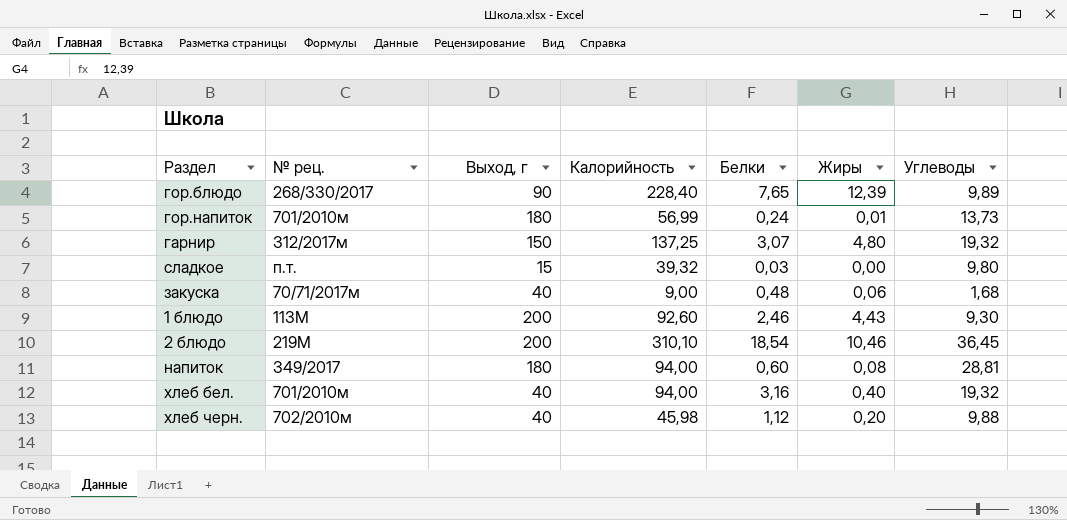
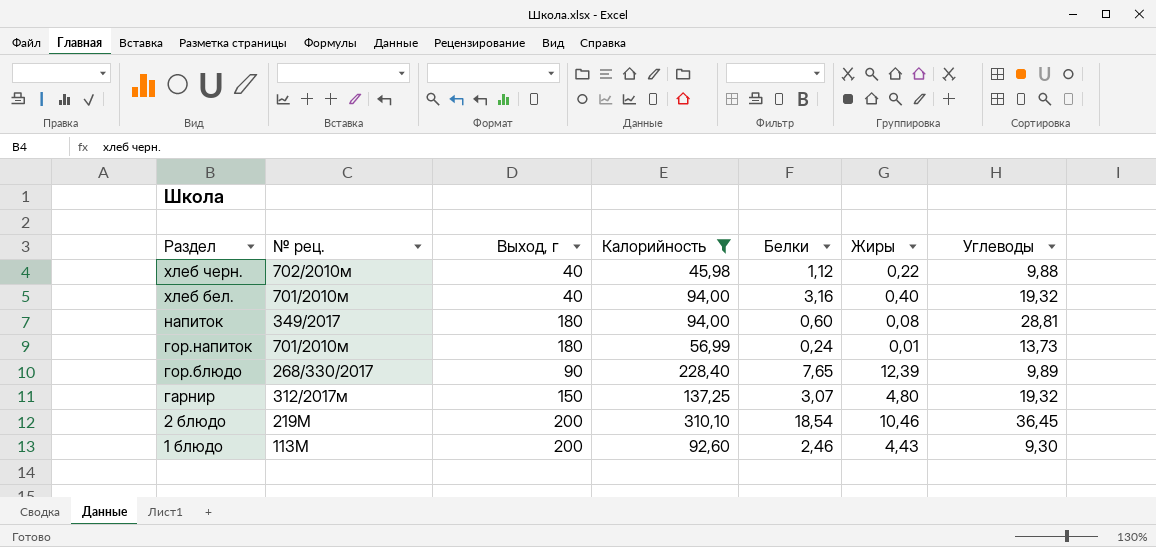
filter: none -> Калорийность >= 45,98
row order: none -> Раздел descending
хлеб черн. | Жиры: 0,20 -> 0,22

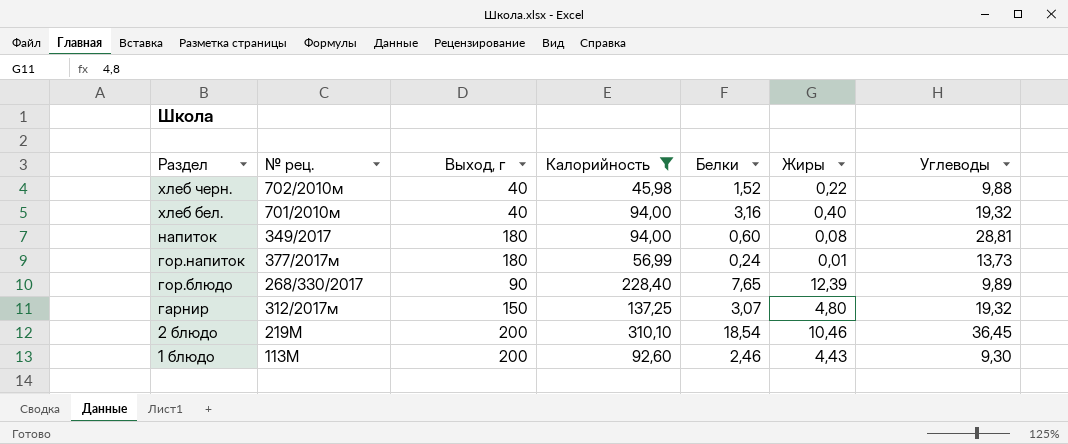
хлеб черн. | Белки: 1,12 -> 1,52
гор.напиток | № рец.: 701/2010м -> 377/2017м

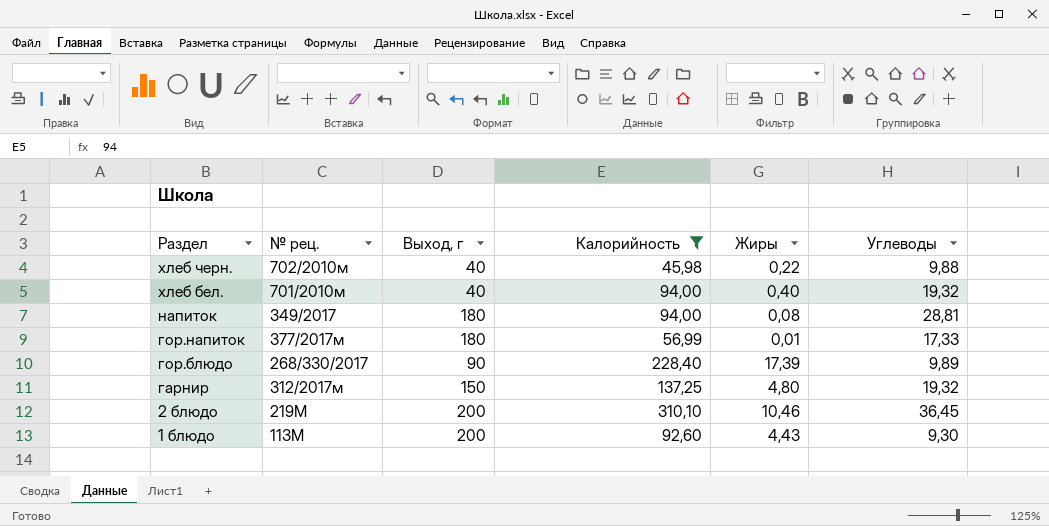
column Белки | position: 5 -> none
гор.напиток | Углеводы: 13,73 -> 17,33
гор.блюдо | Жиры: 12,39 -> 17,39

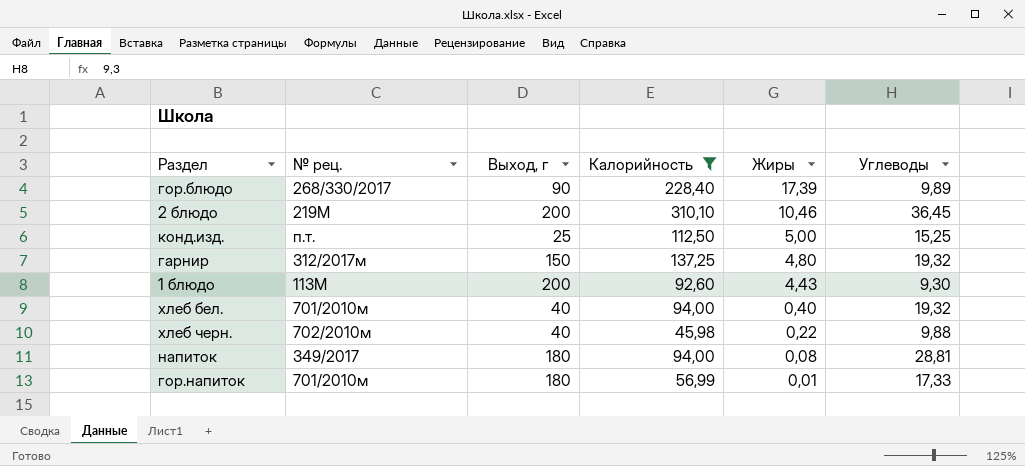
row order: Раздел descending -> Жиры descending
row конд.изд.: none -> п.т. | 25 | 112,50 | 5,00 | 15,25
гор.напиток | № рец.: 377/2017м -> 701/2010м

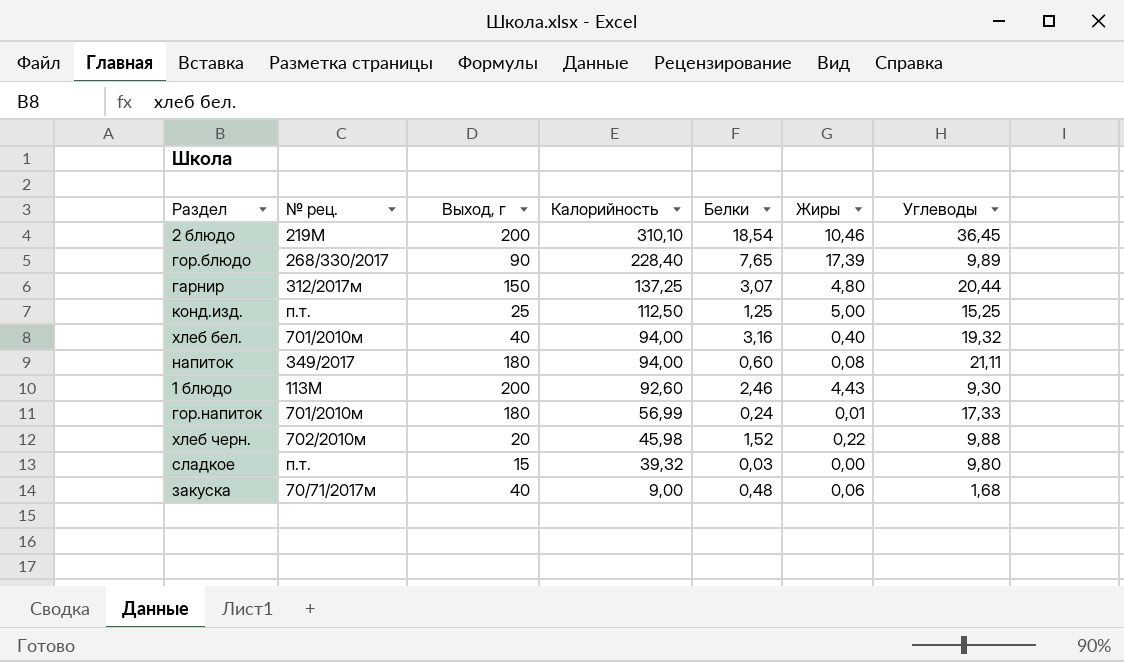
filter: Калорийность >= 45,98 -> none
row order: Жиры descending -> Калорийность descending
column Белки | position: none -> 5
гарнир | Углеводы: 19,32 -> 20,44
напиток | Углеводы: 28,81 -> 21,11
хлеб черн. | Выход, г: 40 -> 20

